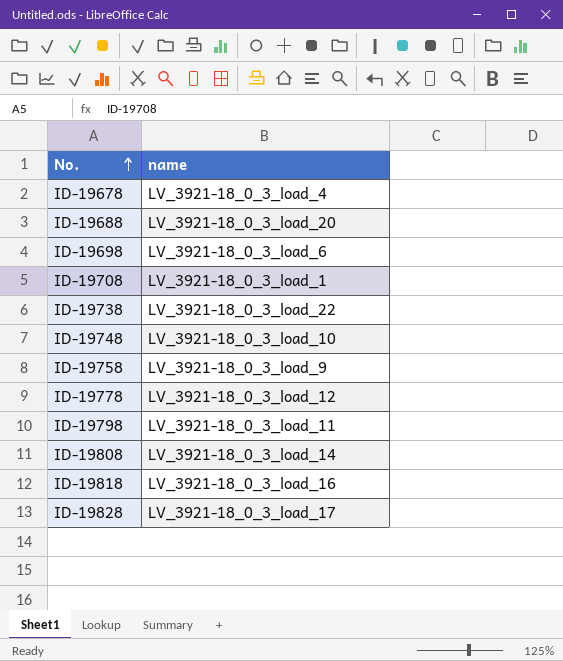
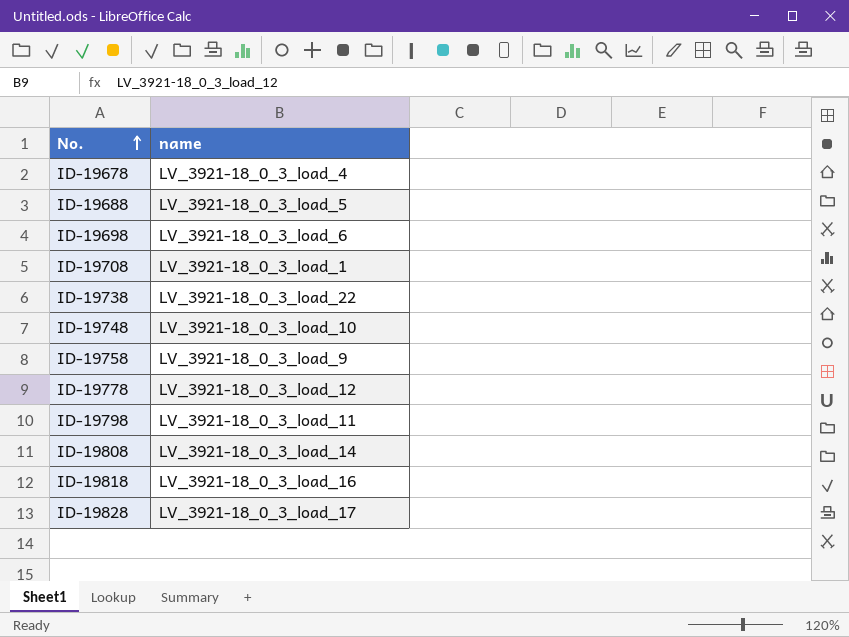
ID-19688 | name: LV_3921-18_0_3_load_20 -> LV_3921-18_0_3_load_5

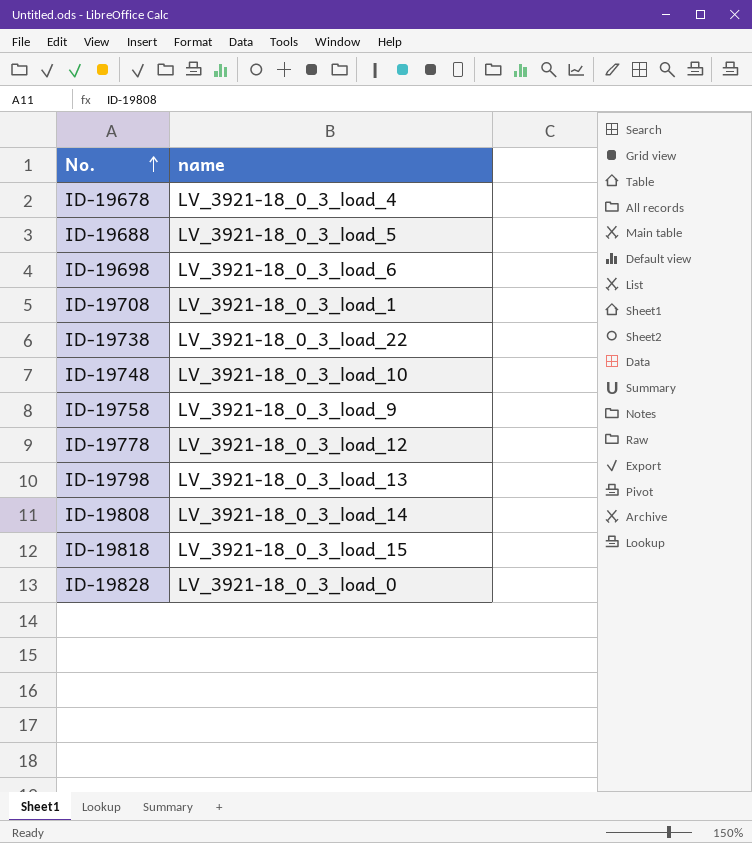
ID-19798 | name: LV_3921-18_0_3_load_11 -> LV_3921-18_0_3_load_13
ID-19818 | name: LV_3921-18_0_3_load_16 -> LV_3921-18_0_3_load_15
ID-19828 | name: LV_3921-18_0_3_load_17 -> LV_3921-18_0_3_load_0

